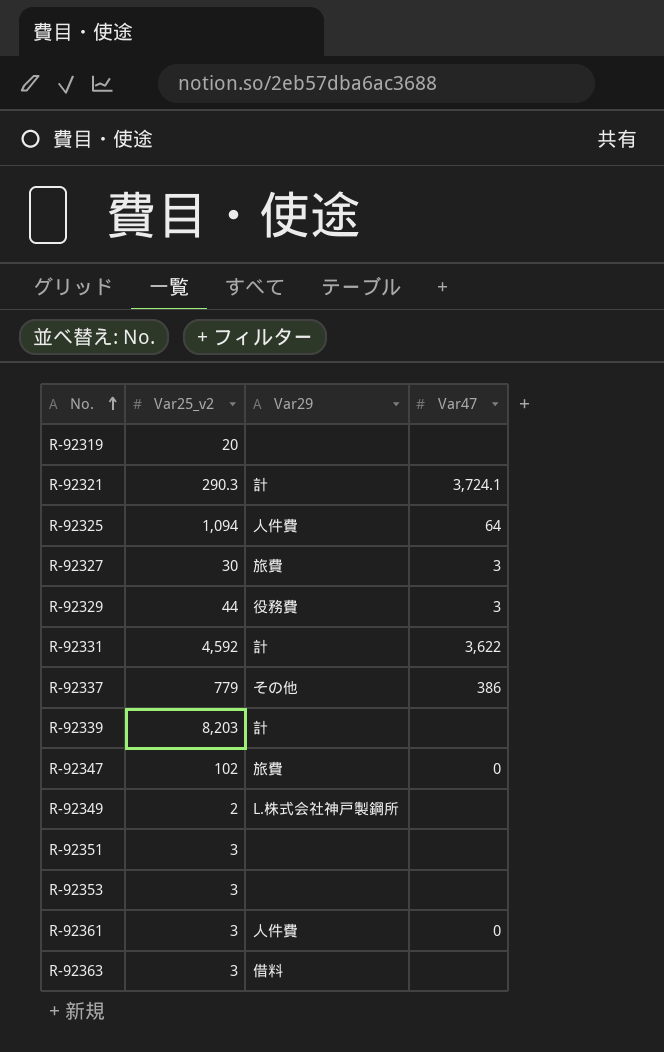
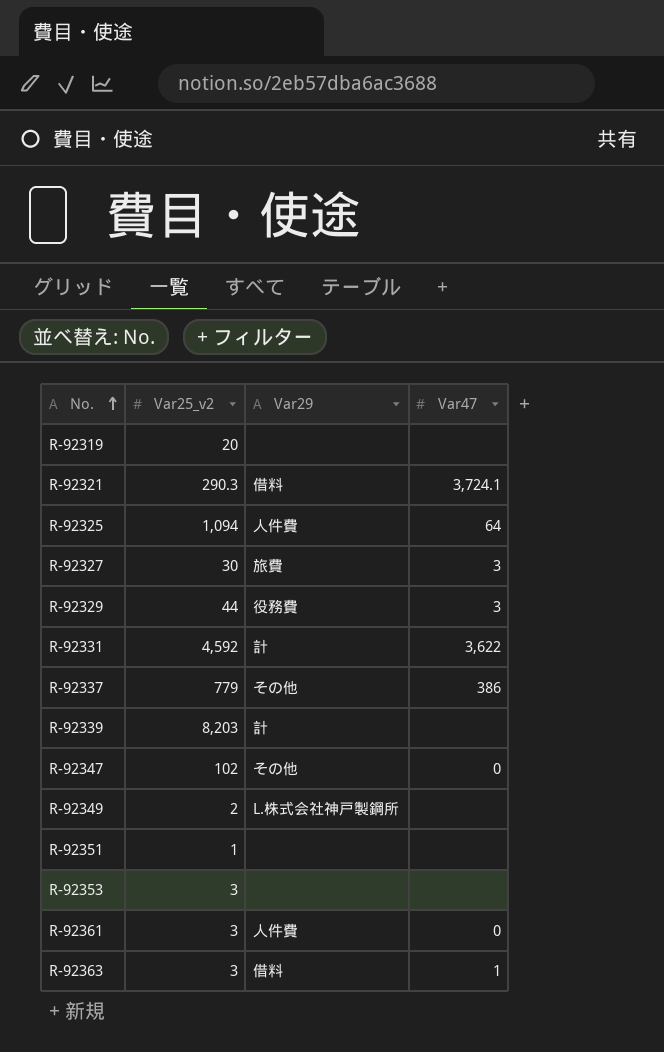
R-92321 | Var29: 計 -> 借料
R-92347 | Var29: 旅費 -> その他
R-92351 | Var25_v2: 3 -> 1
R-92363 | Var47: none -> 1

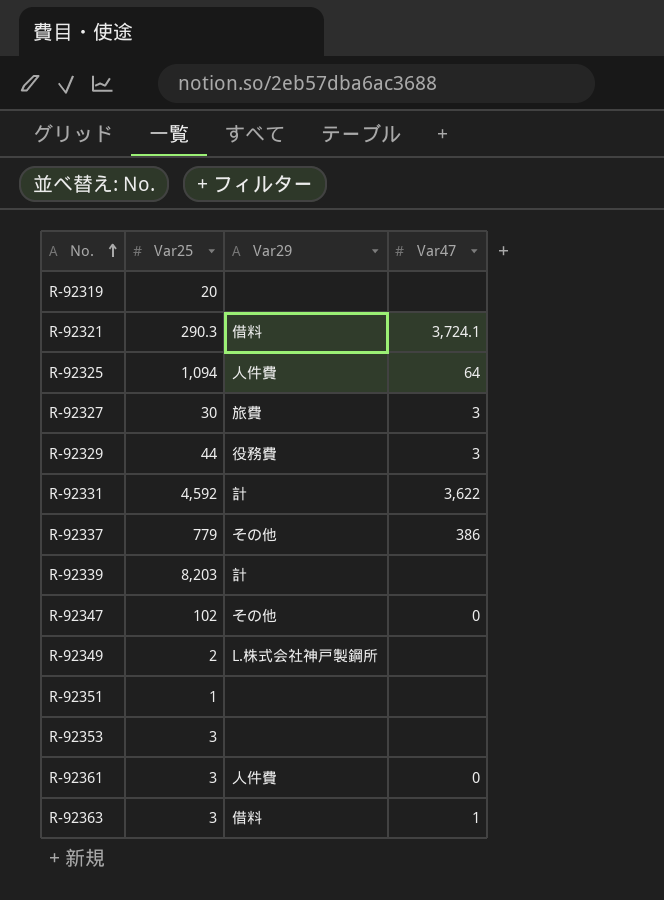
column name: Var25_v2 -> Var25

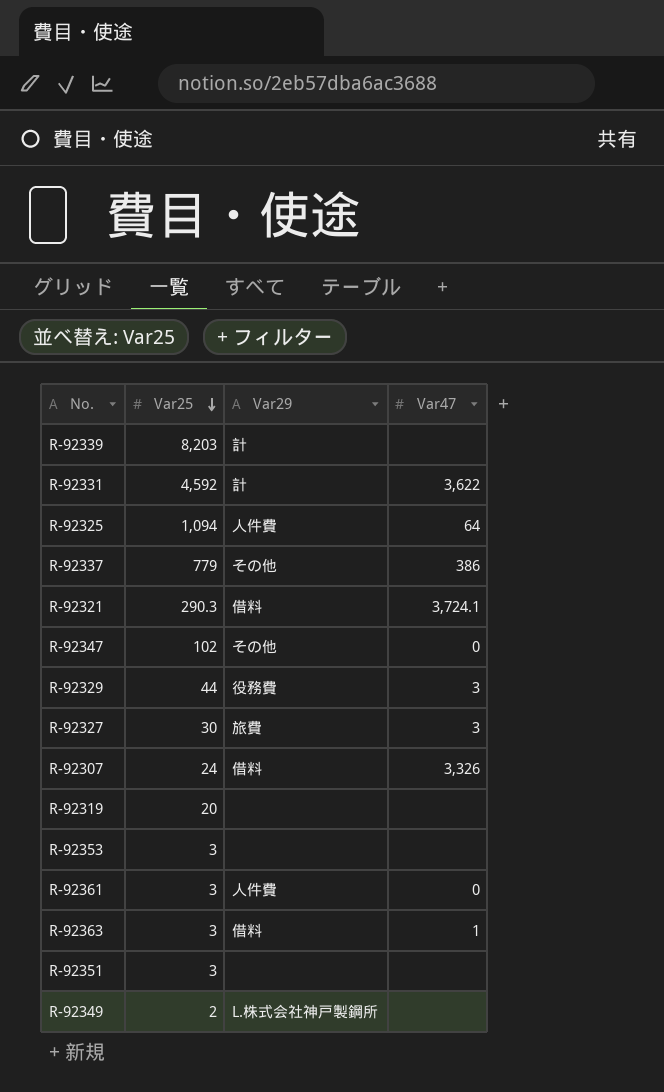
row order: No. ascending -> Var25 descending
row R-92307: none -> 24 | 借料 | 3,326
R-92351 | Var25: 1 -> 3

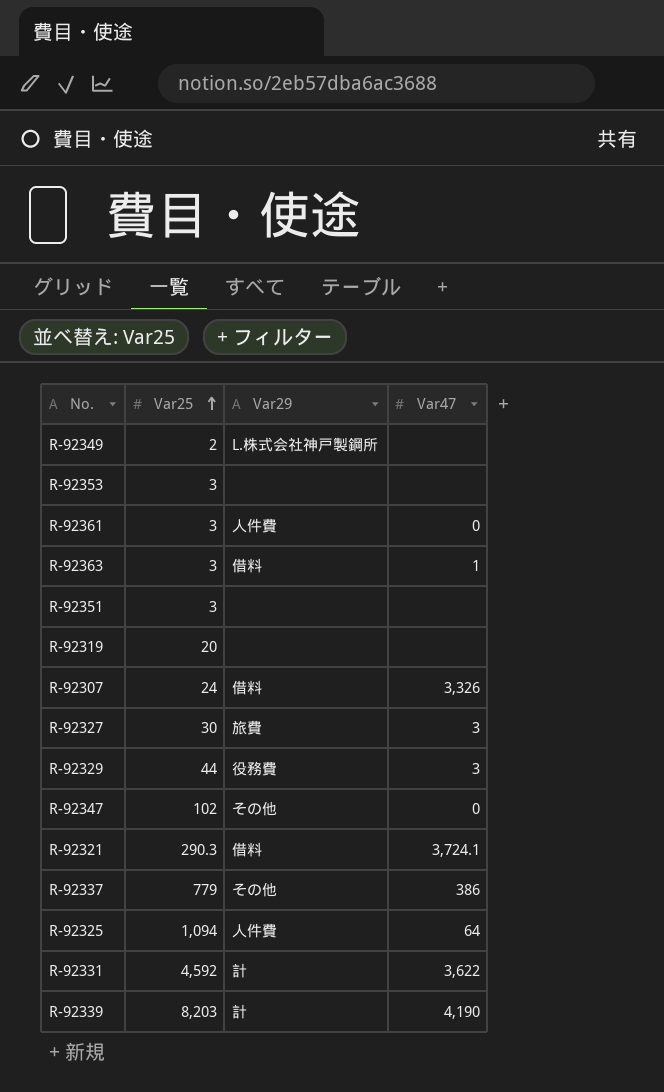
row order: Var25 descending -> Var25 ascending
R-92339 | Var47: none -> 4,190

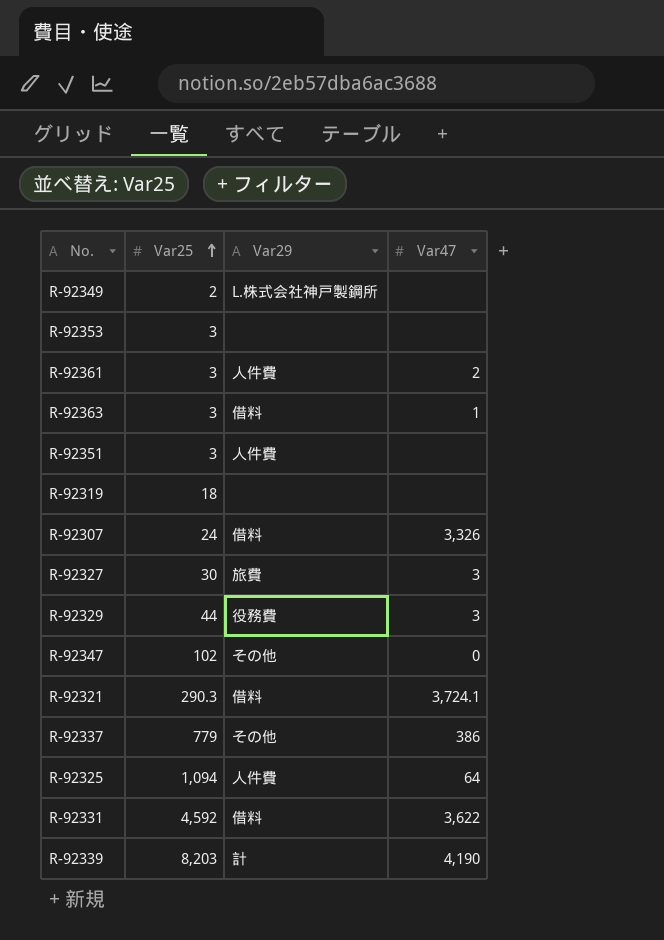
R-92361 | Var47: 0 -> 2
R-92351 | Var29: none -> 人件費
R-92319 | Var25: 20 -> 18
R-92331 | Var29: 計 -> 借料

